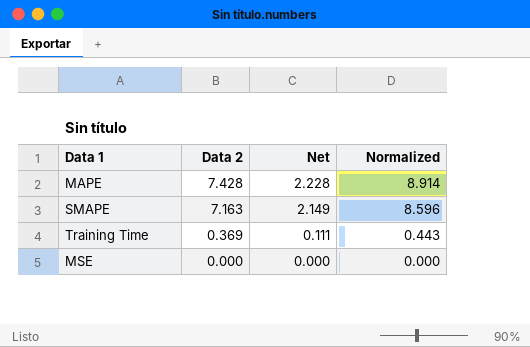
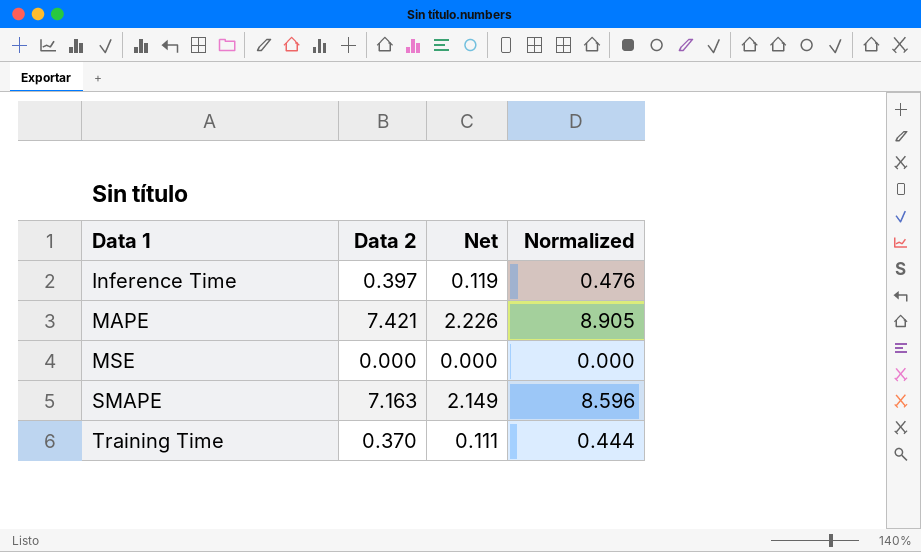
row order: Data 2 descending -> Data 1 ascending
row Inference Time: none -> 0.397 | 0.119 | 0.476
MAPE | Data 2: 7.428 -> 7.421
MAPE | Net: 2.228 -> 2.226
MAPE | Normalized: 8.914 -> 8.905
Training Time | Data 2: 0.369 -> 0.370
Training Time | Normalized: 0.443 -> 0.444

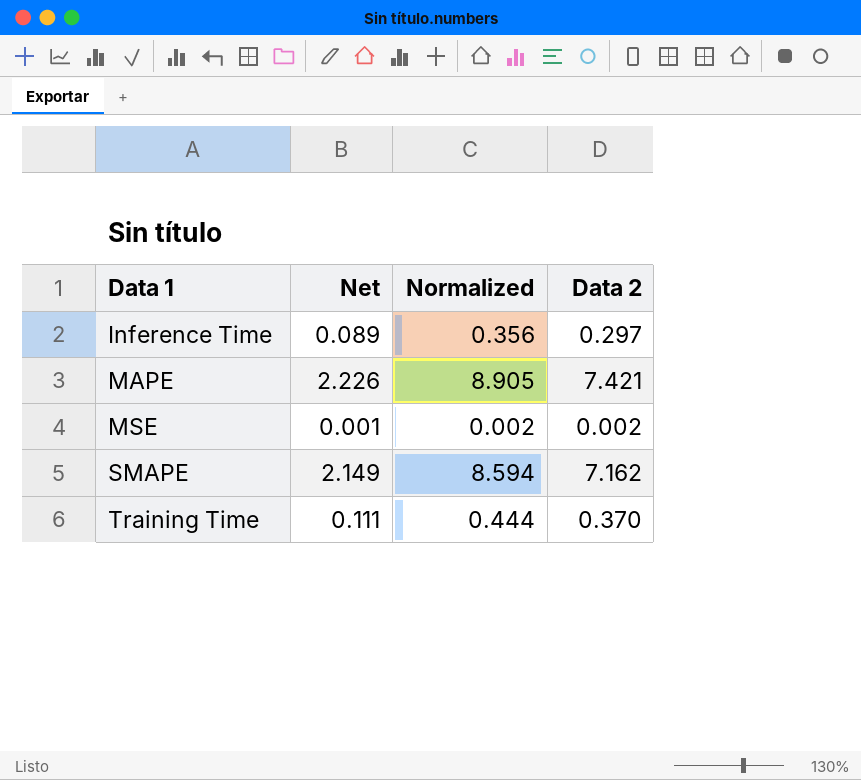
column Data 2 | position: 2 -> 4
Inference Time | Net: 0.119 -> 0.089
Inference Time | Normalized: 0.476 -> 0.356
Inference Time | Data 2: 0.397 -> 0.297
MSE | Net: 0.000 -> 0.001
MSE | Normalized: 0.000 -> 0.002
MSE | Data 2: 0.000 -> 0.002
SMAPE | Normalized: 8.596 -> 8.594
SMAPE | Data 2: 7.163 -> 7.162

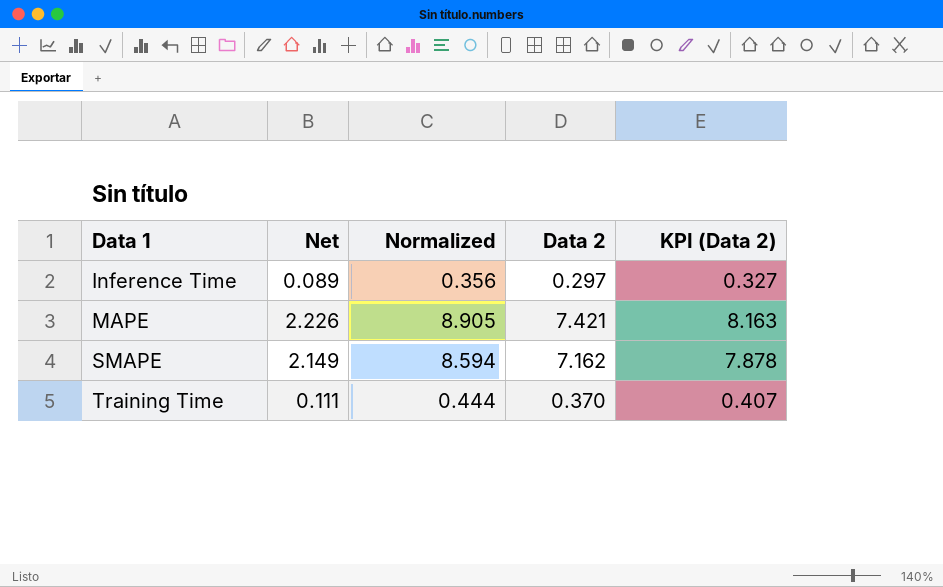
column KPI (Data 2) | formula: none -> [Data 2] * 1.1
row MSE: 0.001 | 0.002 | 0.002 -> none

